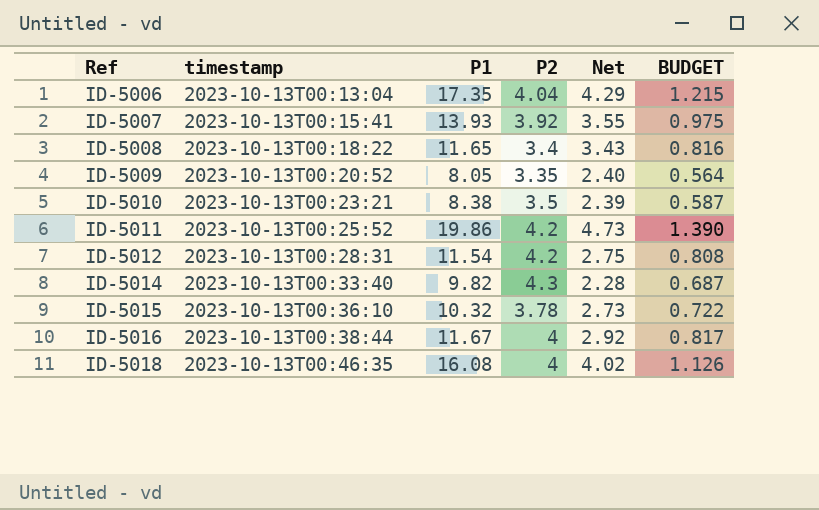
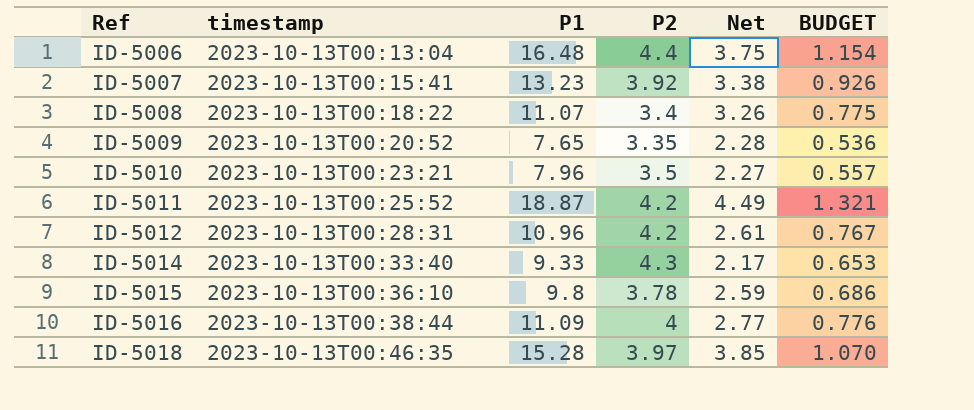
ID-5006 | P1: 17.35 -> 16.48
ID-5006 | P2: 4.04 -> 4.4
ID-5006 | Net: 4.29 -> 3.75
ID-5006 | BUDGET: 1.215 -> 1.154
ID-5007 | P1: 13.93 -> 13.23
ID-5007 | Net: 3.55 -> 3.38
ID-5007 | BUDGET: 0.975 -> 0.926
ID-5008 | P1: 11.65 -> 11.07
ID-5008 | Net: 3.43 -> 3.26
ID-5008 | BUDGET: 0.816 -> 0.775
ID-5009 | P1: 8.05 -> 7.65
ID-5009 | Net: 2.40 -> 2.28
ID-5009 | BUDGET: 0.564 -> 0.536
ID-5010 | P1: 8.38 -> 7.96
ID-5010 | Net: 2.39 -> 2.27
ID-5010 | BUDGET: 0.587 -> 0.557
ID-5011 | P1: 19.86 -> 18.87
ID-5011 | Net: 4.73 -> 4.49
ID-5011 | BUDGET: 1.390 -> 1.321
ID-5012 | P1: 11.54 -> 10.96
ID-5012 | Net: 2.75 -> 2.61
ID-5012 | BUDGET: 0.808 -> 0.767
ID-5014 | P1: 9.82 -> 9.33
ID-5014 | Net: 2.28 -> 2.17
ID-5014 | BUDGET: 0.687 -> 0.653
ID-5015 | P1: 10.32 -> 9.8
ID-5015 | Net: 2.73 -> 2.59
ID-5015 | BUDGET: 0.722 -> 0.686
ID-5016 | P1: 11.67 -> 11.09
ID-5016 | Net: 2.92 -> 2.77
ID-5016 | BUDGET: 0.817 -> 0.776
ID-5018 | P1: 16.08 -> 15.28
ID-5018 | P2: 4 -> 3.97
ID-5018 | Net: 4.02 -> 3.85
ID-5018 | BUDGET: 1.126 -> 1.070

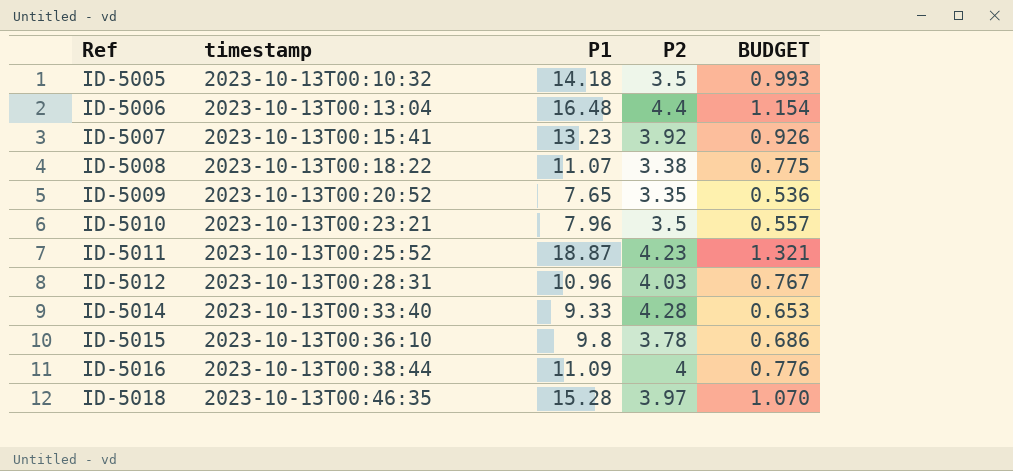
column Net | formula: [P1] / [P2] -> none
row ID-5005: none -> 2023-10-13T00:10:32 | 14.18 | 3.5 | 0.993
ID-5008 | P2: 3.4 -> 3.38
ID-5011 | P2: 4.2 -> 4.23
ID-5012 | P2: 4.2 -> 4.03
ID-5014 | P2: 4.3 -> 4.28

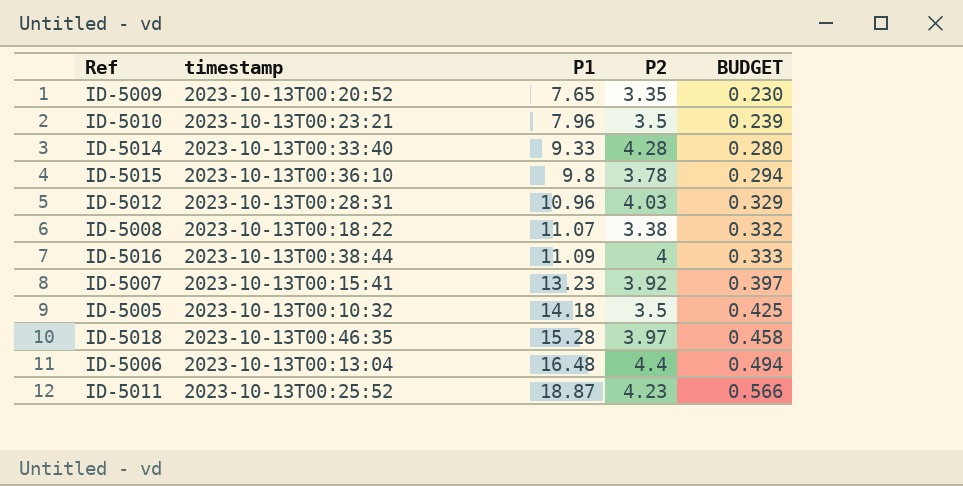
row order: Ref ascending -> P1 ascending
column BUDGET | formula: [P1] * 0.07 -> [P1] * 0.03

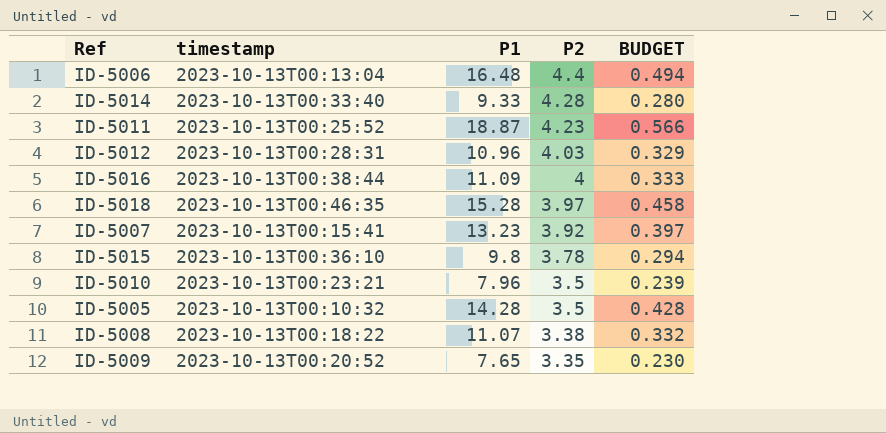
row order: P1 ascending -> P2 descending
ID-5005 | P1: 14.18 -> 14.28
ID-5005 | BUDGET: 0.425 -> 0.428

